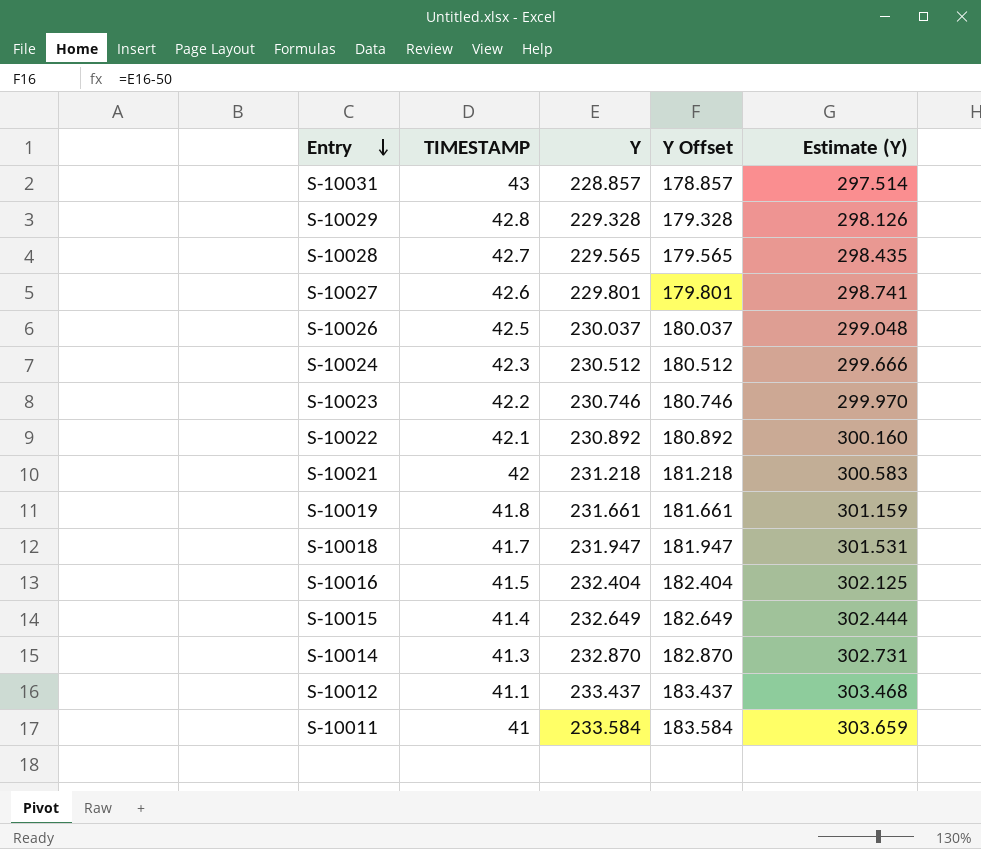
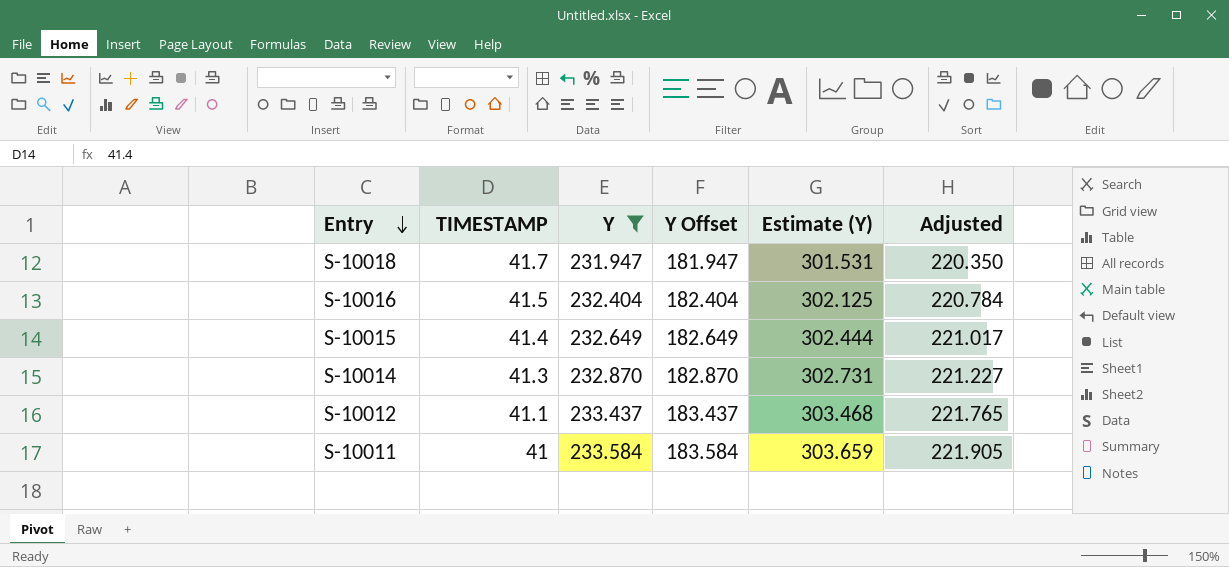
filter: none -> Y >= 231.947
column Adjusted | formula: none -> [Y] * 0.95

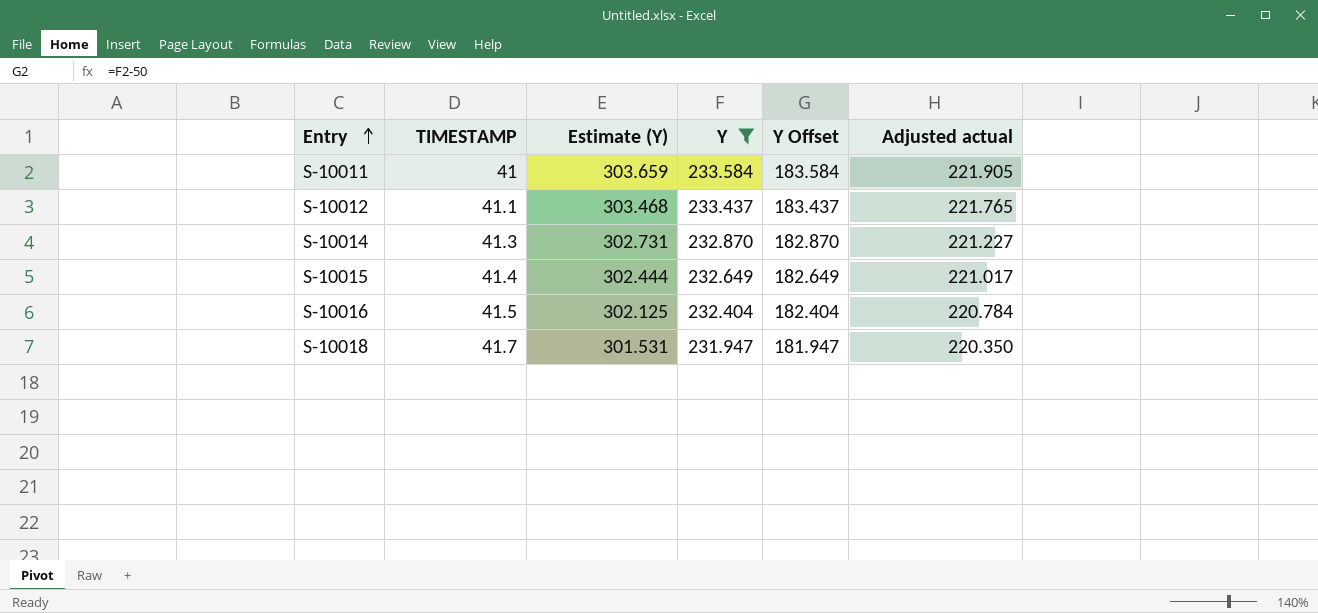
row order: Entry descending -> Entry ascending
column Estimate (Y) | position: 5 -> 3
column name: Adjusted -> Adjusted actual

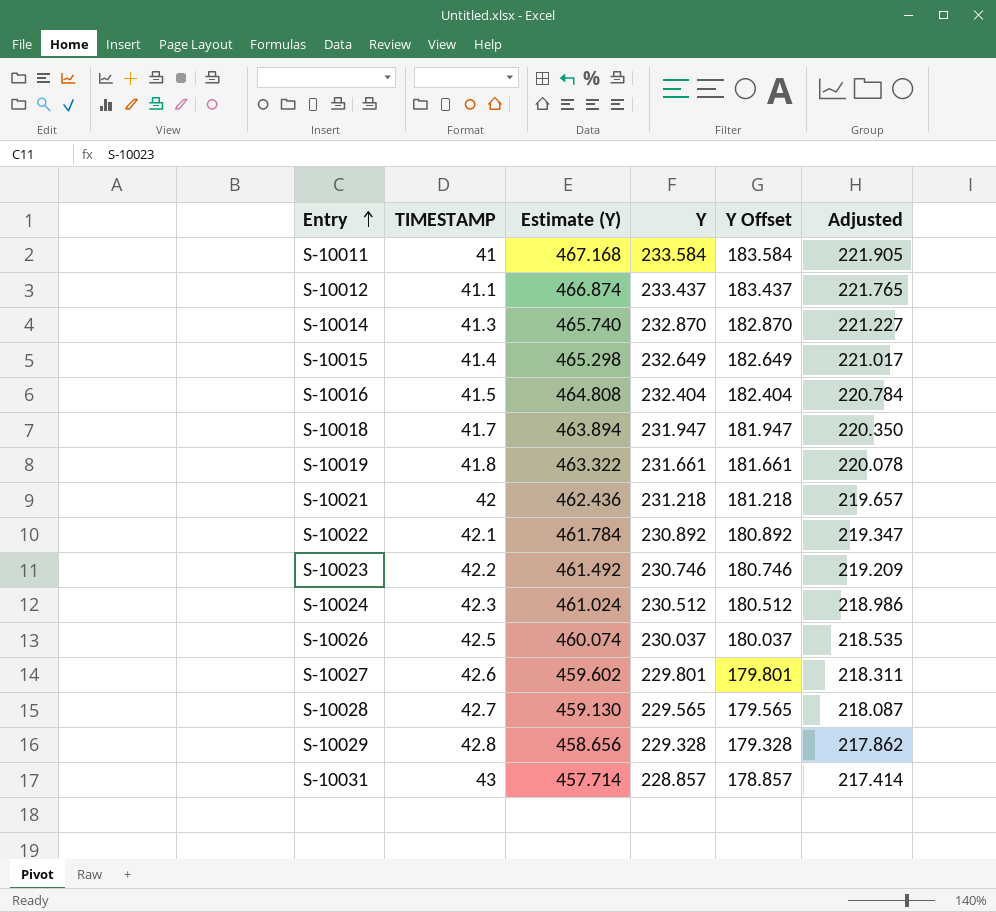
filter: Y >= 231.947 -> none
column Estimate (Y) | formula: [Y] * 1.3 -> [Y] * 2
column name: Adjusted actual -> Adjusted

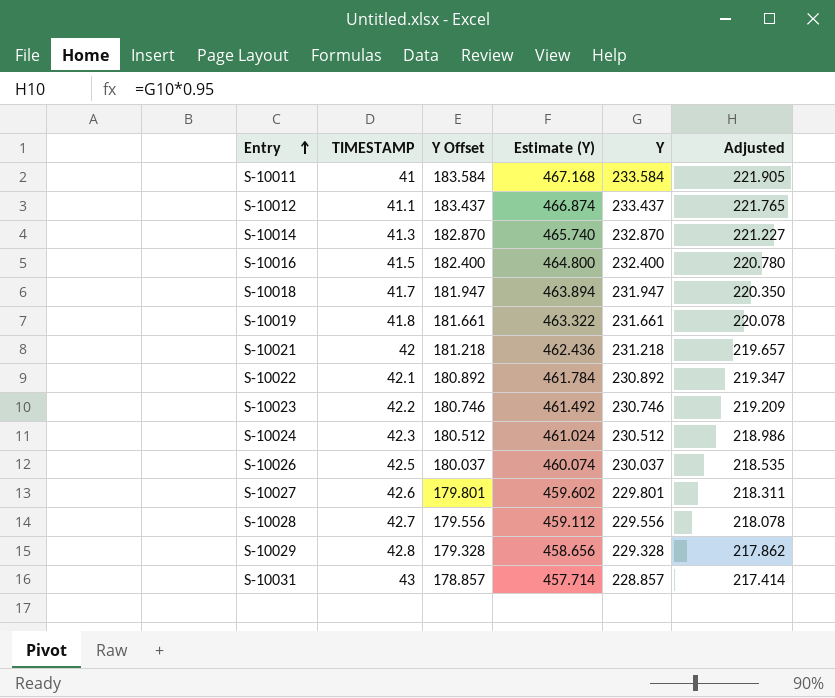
column Y Offset | position: 5 -> 3
row S-10015: 41.4 | 465.298 | 232.649 | 182.649 | 221.017 -> none
S-10016 | Y Offset: 182.404 -> 182.400
S-10016 | Estimate (Y): 464.808 -> 464.800
S-10016 | Y: 232.404 -> 232.400
S-10016 | Adjusted: 220.784 -> 220.780
S-10028 | Y Offset: 179.565 -> 179.556
S-10028 | Estimate (Y): 459.130 -> 459.112
S-10028 | Y: 229.565 -> 229.556
S-10028 | Adjusted: 218.087 -> 218.078

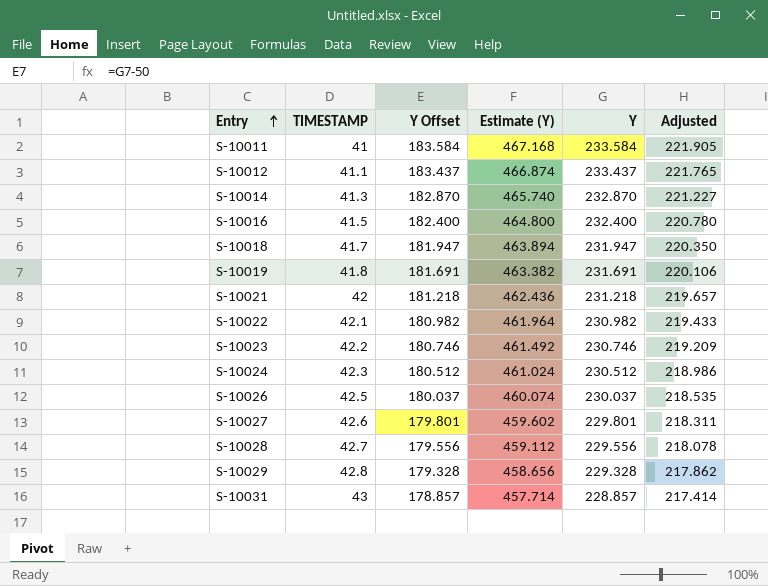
S-10019 | Y Offset: 181.661 -> 181.691
S-10019 | Estimate (Y): 463.322 -> 463.382
S-10019 | Y: 231.661 -> 231.691
S-10019 | Adjusted: 220.078 -> 220.106
S-10022 | Y Offset: 180.892 -> 180.982
S-10022 | Estimate (Y): 461.784 -> 461.964
S-10022 | Y: 230.892 -> 230.982
S-10022 | Adjusted: 219.347 -> 219.433

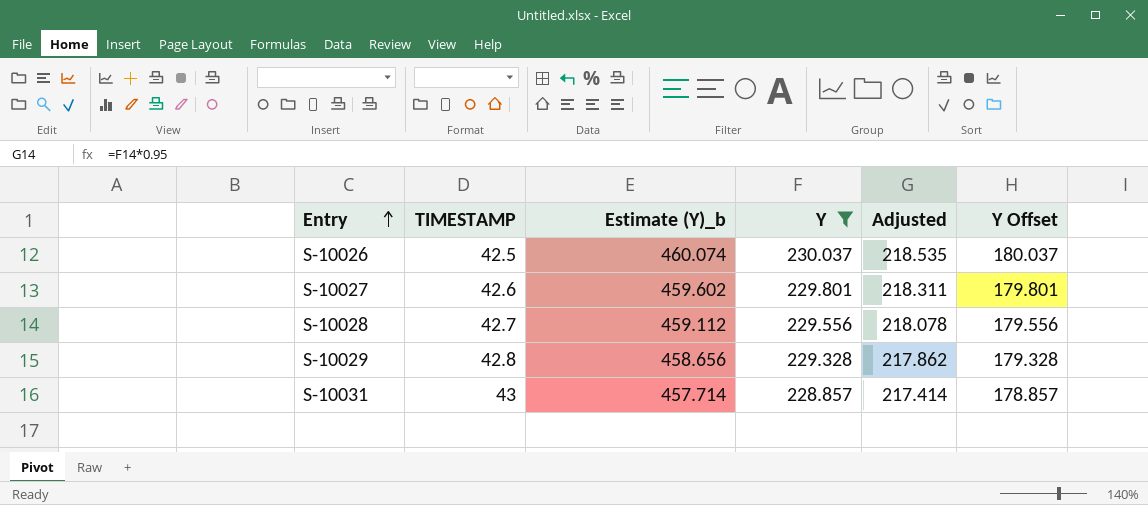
filter: none -> Y <= 230.037
column name: Estimate (Y) -> Estimate (Y)_b
column Y Offset | position: 3 -> 6

